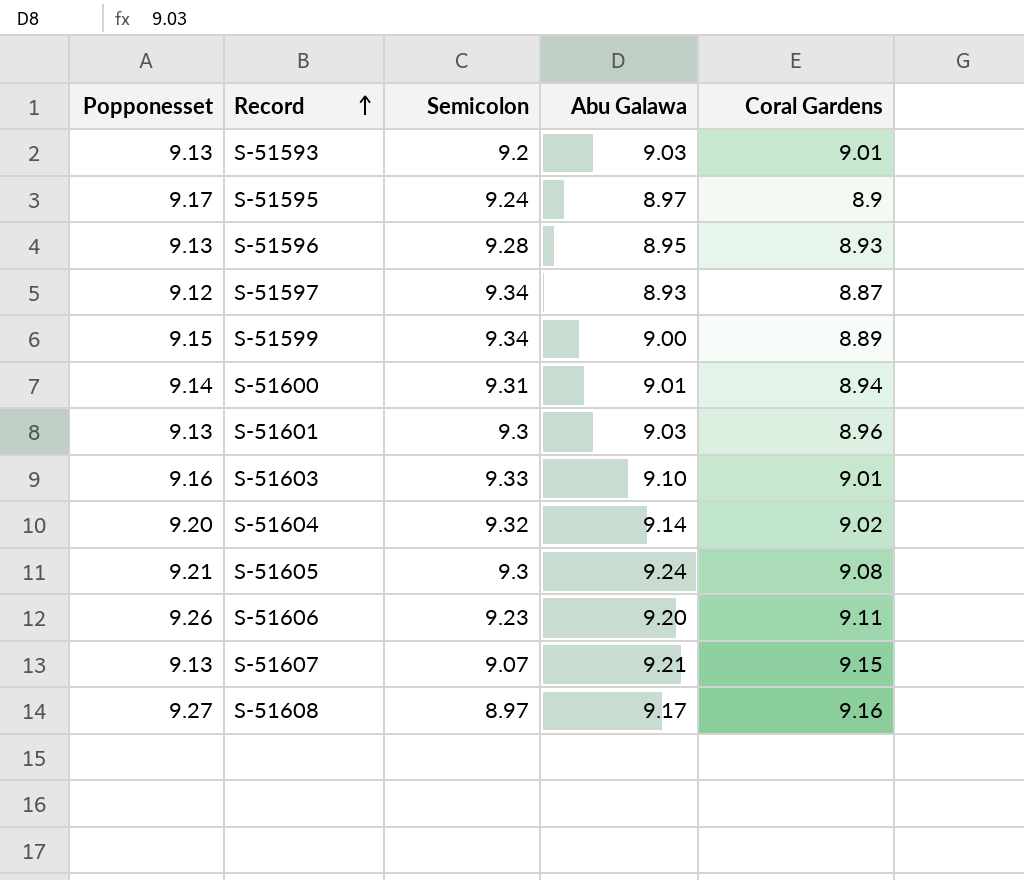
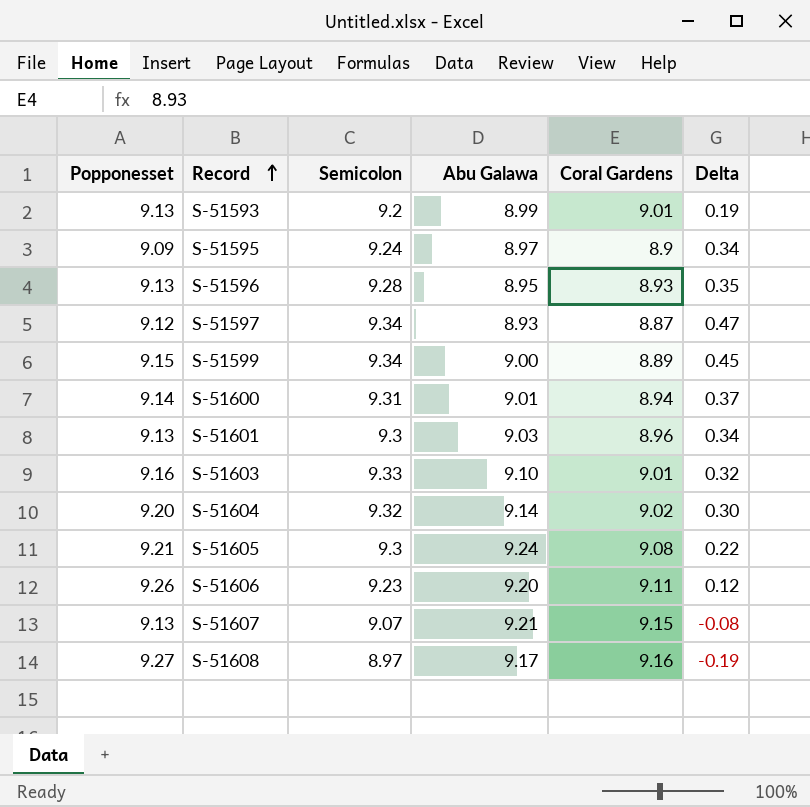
column Delta | formula: none -> [Semicolon] - [Coral Gardens]
S-51593 | Abu Galawa: 9.03 -> 8.99
S-51595 | Popponesset: 9.17 -> 9.09

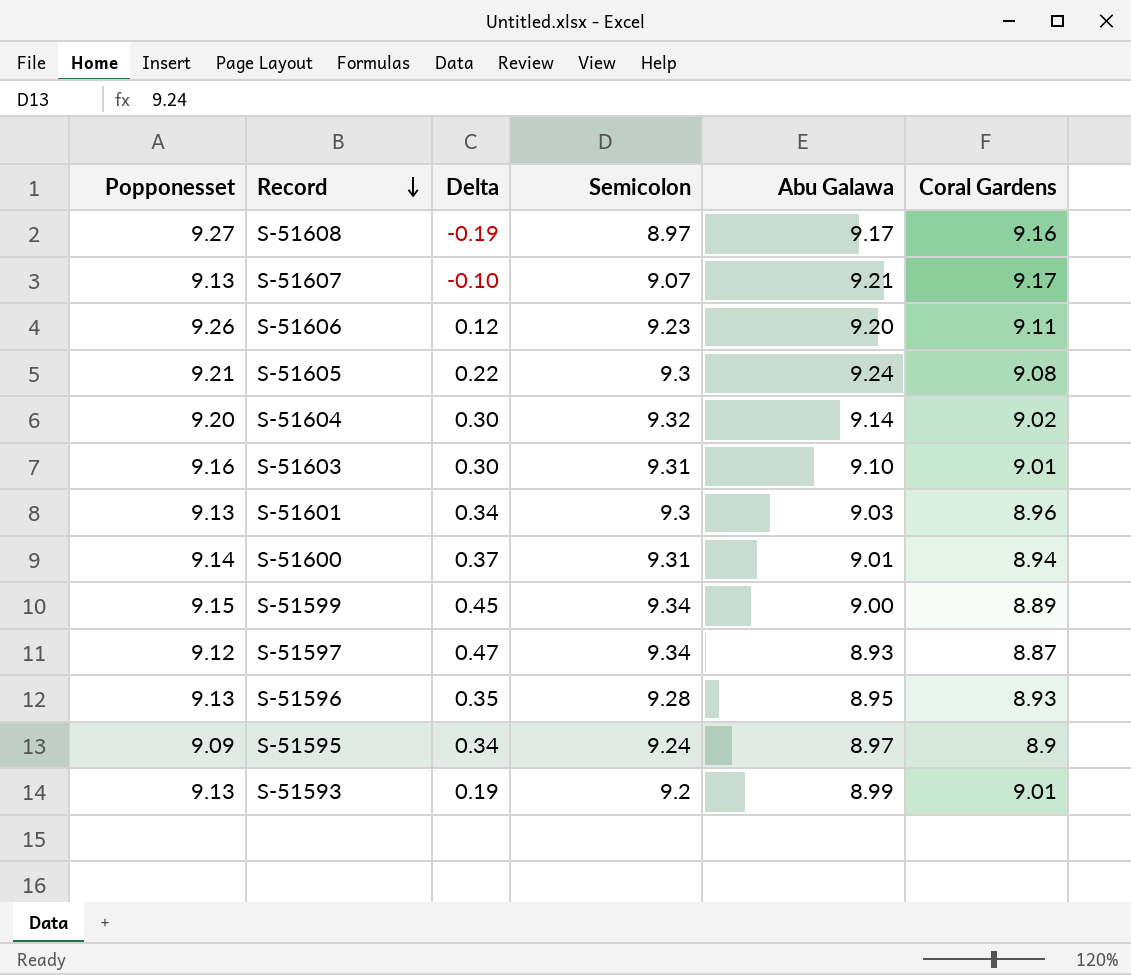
row order: Record ascending -> Record descending
column Delta | position: 6 -> 3
S-51607 | Delta: -0.08 -> -0.10
S-51607 | Coral Gardens: 9.15 -> 9.17
S-51603 | Delta: 0.32 -> 0.30
S-51603 | Semicolon: 9.33 -> 9.31

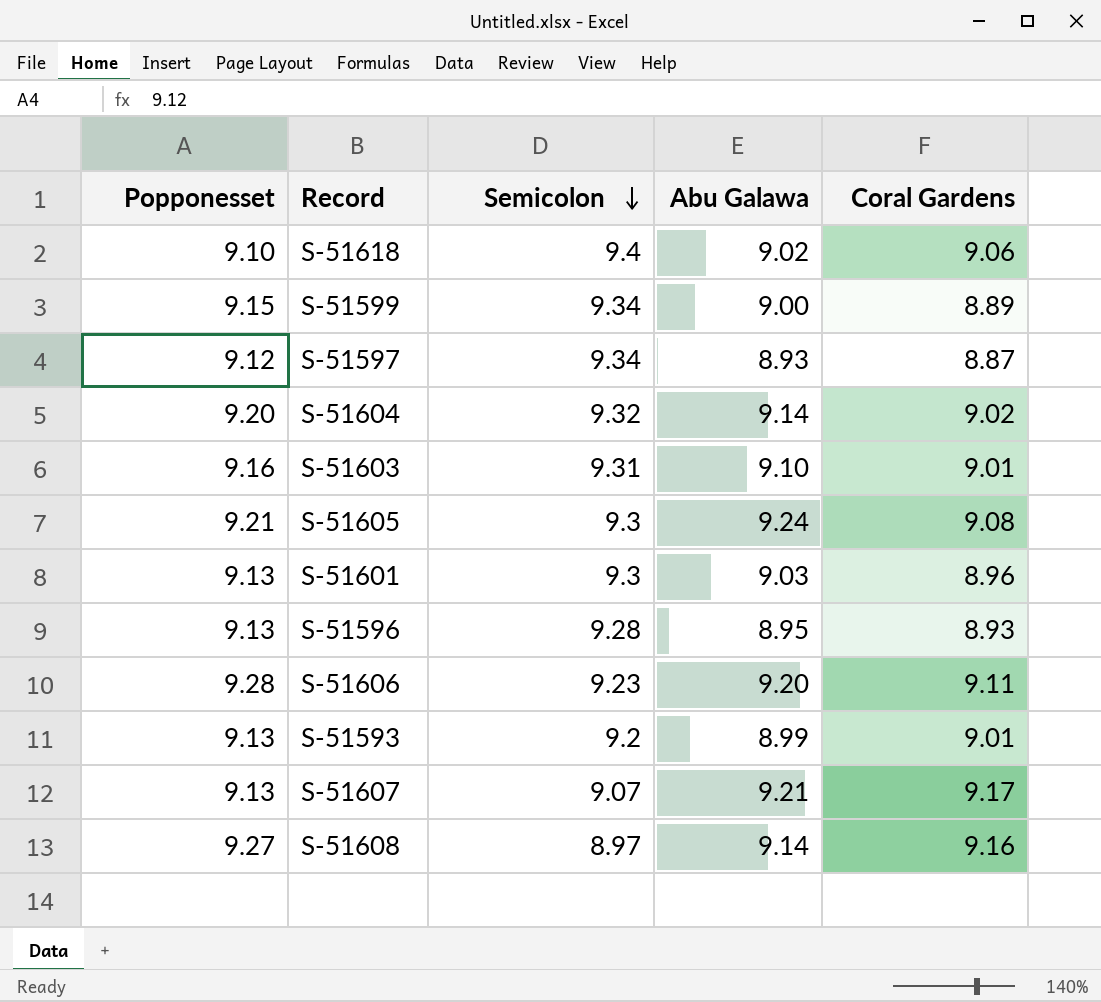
row order: Record descending -> Semicolon descending
column Delta | formula: [Semicolon] - [Coral Gardens] -> none
row S-51600: 9.14 | 0.37 | 9.31 | 9.01 | 8.94 -> none
row S-51595: 9.09 | 0.34 | 9.24 | 8.97 | 8.9 -> none
row S-51618: none -> 9.10 | 9.4 | 9.02 | 9.06
S-51606 | Popponesset: 9.26 -> 9.28
S-51608 | Abu Galawa: 9.17 -> 9.14

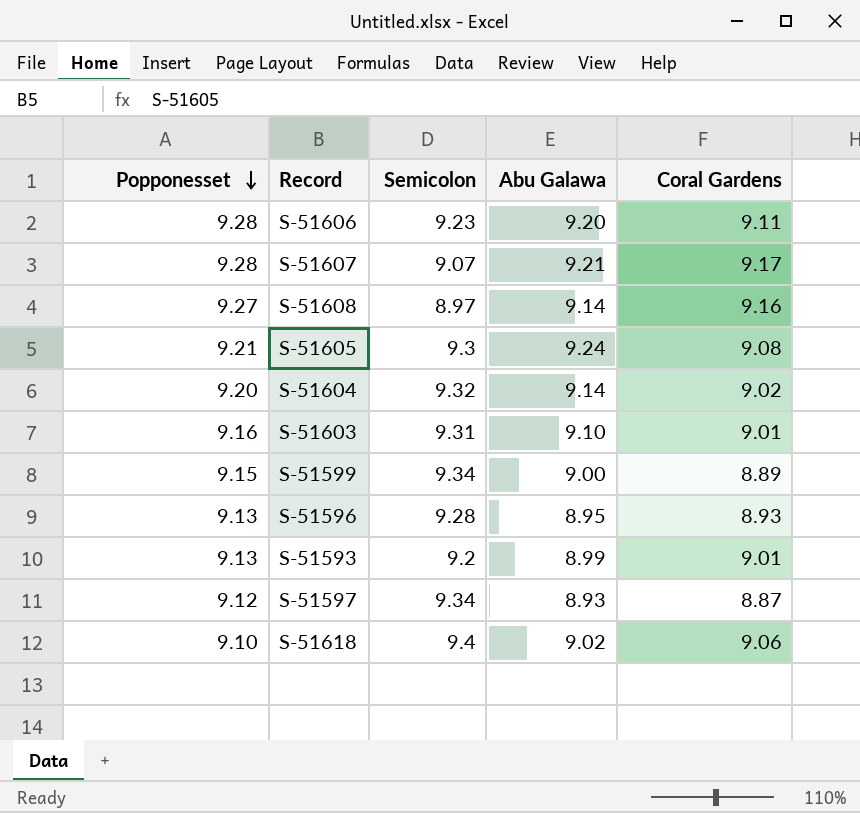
row order: Semicolon descending -> Popponesset descending
row S-51601: 9.13 | 9.3 | 9.03 | 8.96 -> none
S-51607 | Popponesset: 9.13 -> 9.28

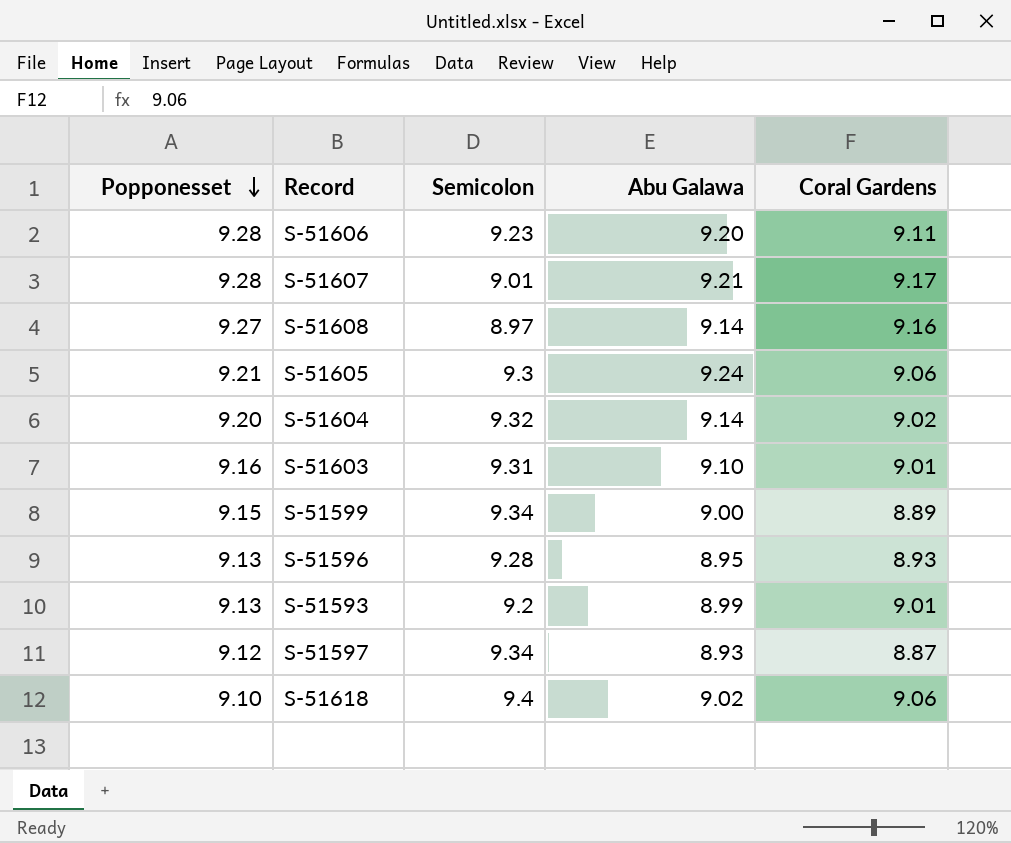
S-51607 | Semicolon: 9.07 -> 9.01
S-51605 | Coral Gardens: 9.08 -> 9.06

